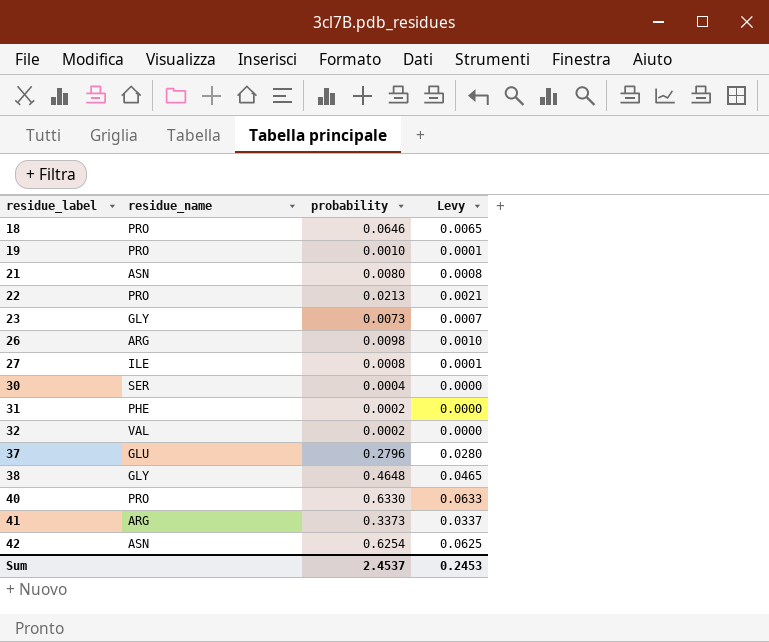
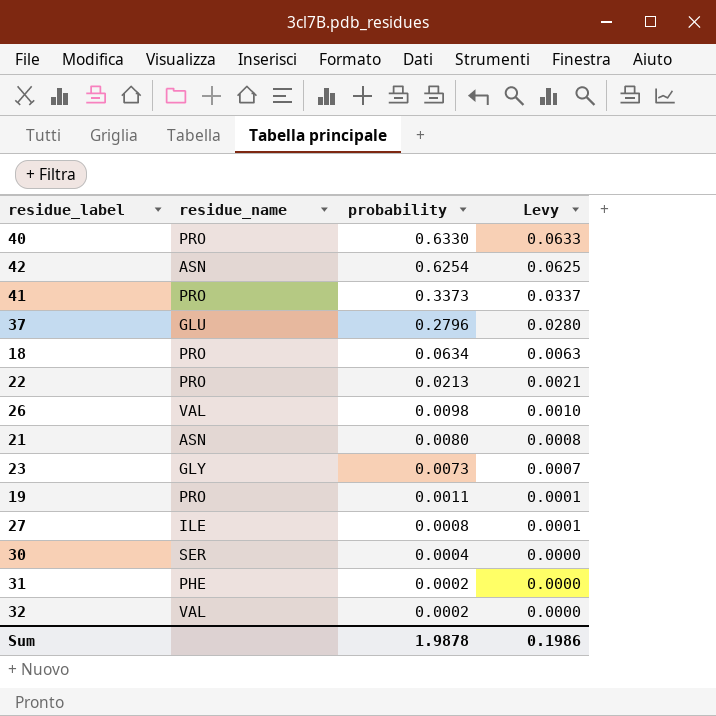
row order: residue_label ascending -> probability descending
row 38: GLY | 0.4648 | 0.0465 -> none
41 | residue_name: ARG -> PRO
18 | probability: 0.0646 -> 0.0634
18 | Levy: 0.0065 -> 0.0063
26 | residue_name: ARG -> VAL
19 | probability: 0.0010 -> 0.0011
Sum | probability: 2.4537 -> 1.9878
Sum | Levy: 0.2453 -> 0.1986

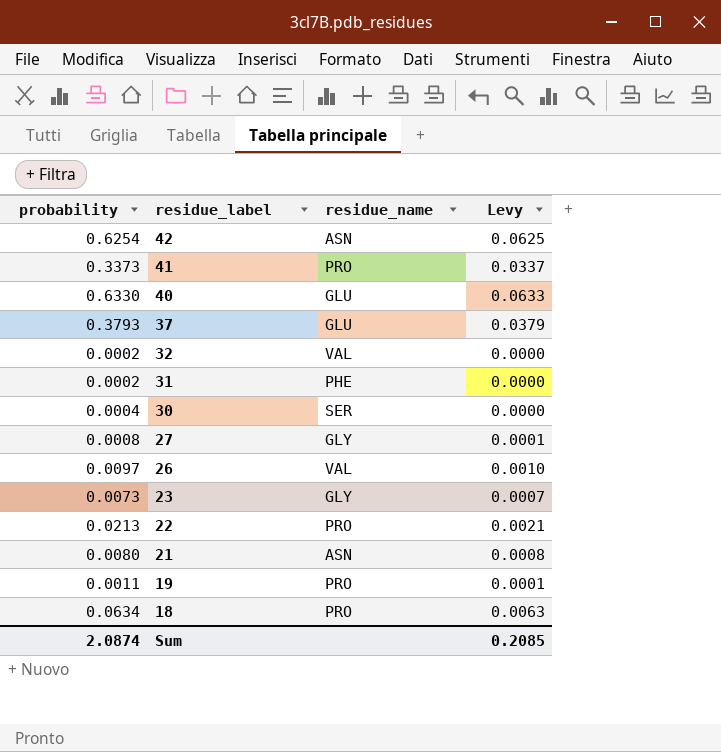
row order: probability descending -> residue_label descending
column probability | position: 3 -> 1
40 | residue_name: PRO -> GLU
37 | probability: 0.2796 -> 0.3793
37 | Levy: 0.0280 -> 0.0379
27 | residue_name: ILE -> GLY
26 | probability: 0.0098 -> 0.0097
Sum | probability: 1.9878 -> 2.0874
Sum | Levy: 0.1986 -> 0.2085

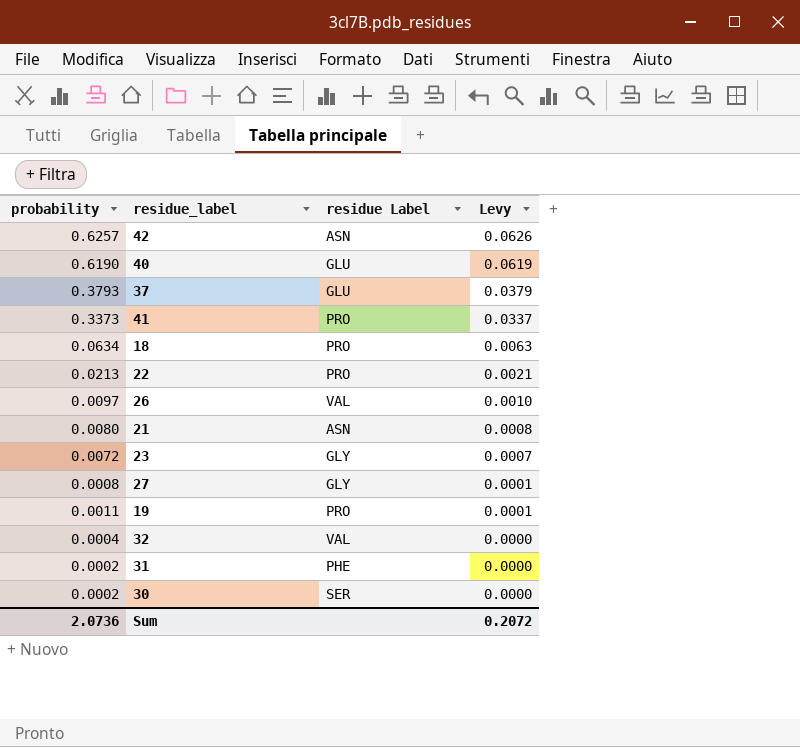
row order: residue_label descending -> Levy descending
column name: residue_name -> residue Label
42 | probability: 0.6254 -> 0.6257
42 | Levy: 0.0625 -> 0.0626
40 | probability: 0.6330 -> 0.6190
40 | Levy: 0.0633 -> 0.0619
23 | probability: 0.0073 -> 0.0072
32 | probability: 0.0002 -> 0.0004
30 | probability: 0.0004 -> 0.0002
Sum | probability: 2.0874 -> 2.0736
Sum | Levy: 0.2085 -> 0.2072

